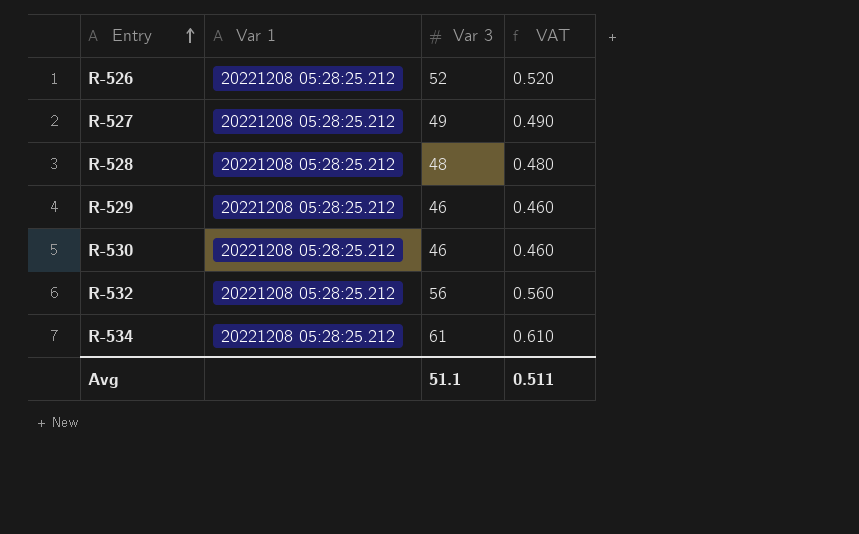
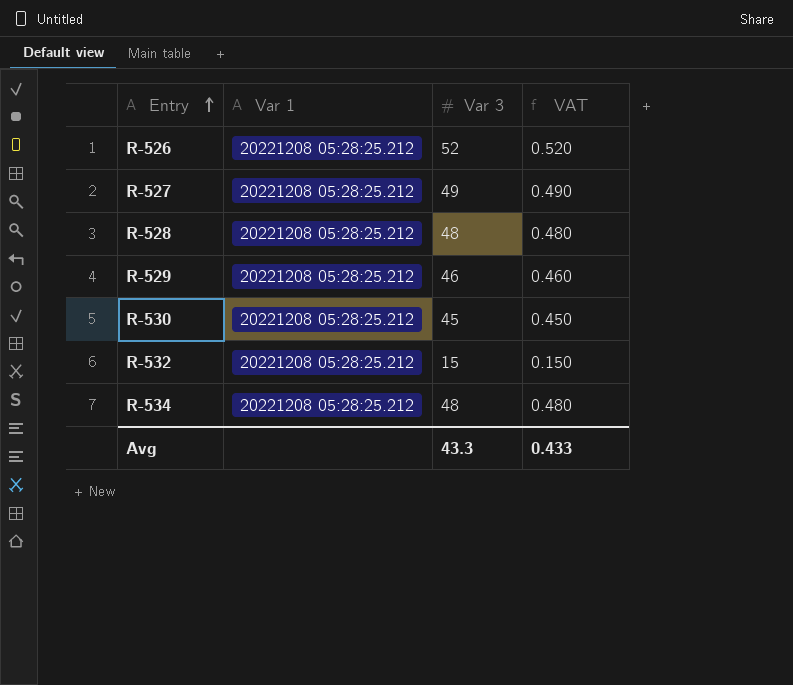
R-530 | Var 3: 46 -> 45
R-530 | VAT: 0.460 -> 0.450
R-532 | Var 3: 56 -> 15
R-532 | VAT: 0.560 -> 0.150
R-534 | Var 3: 61 -> 48
R-534 | VAT: 0.610 -> 0.480
Avg | Var 3: 51.1 -> 43.3
Avg | VAT: 0.511 -> 0.433

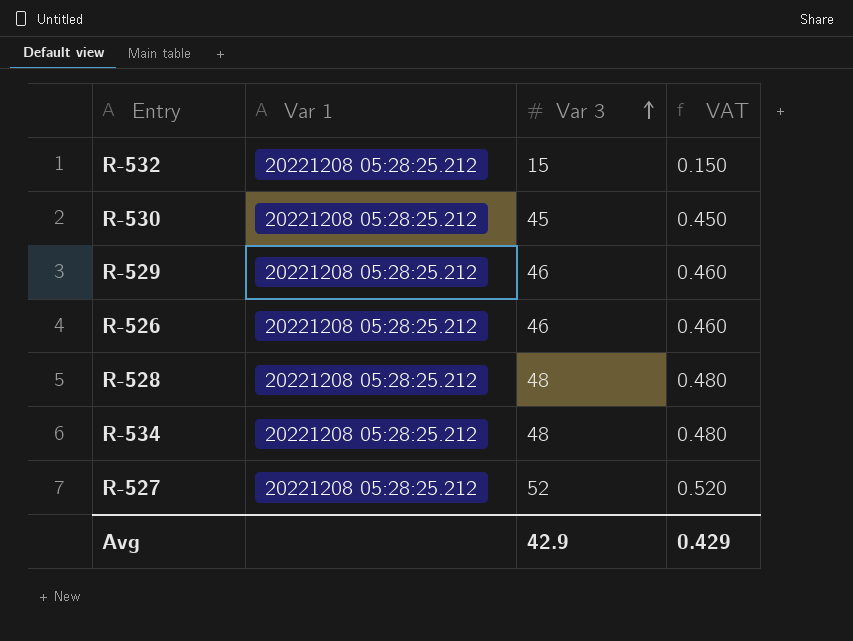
row order: Entry ascending -> Var 3 ascending
R-526 | Var 3: 52 -> 46
R-526 | VAT: 0.520 -> 0.460
R-527 | Var 3: 49 -> 52
R-527 | VAT: 0.490 -> 0.520
Avg | Var 3: 43.3 -> 42.9
Avg | VAT: 0.433 -> 0.429

